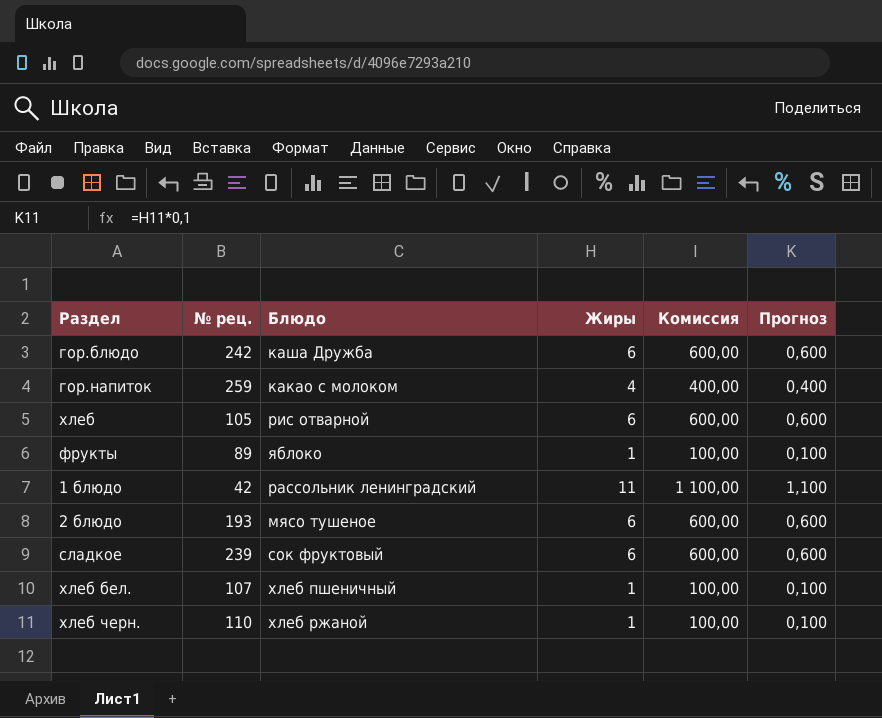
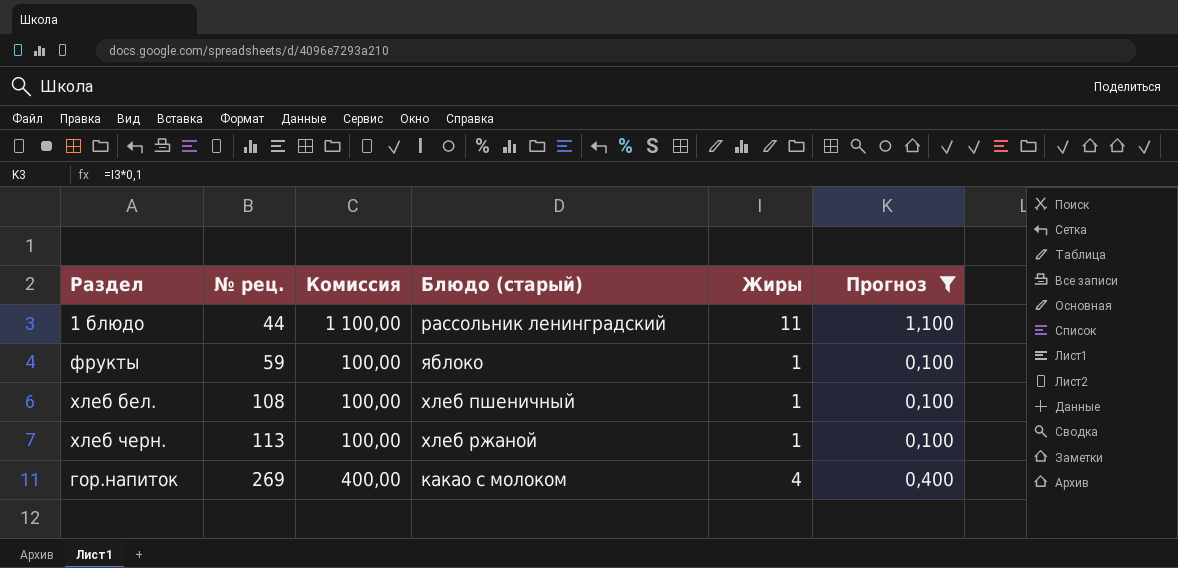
filter: none -> Прогноз != 0,600
row order: none -> № рец. ascending
column Комиссия | position: 5 -> 3
column name: Блюдо -> Блюдо (старый)
1 блюдо | № рец.: 42 -> 44
фрукты | № рец.: 89 -> 59
хлеб бел. | № рец.: 107 -> 108
хлеб черн. | № рец.: 110 -> 113
гор.напиток | № рец.: 259 -> 269

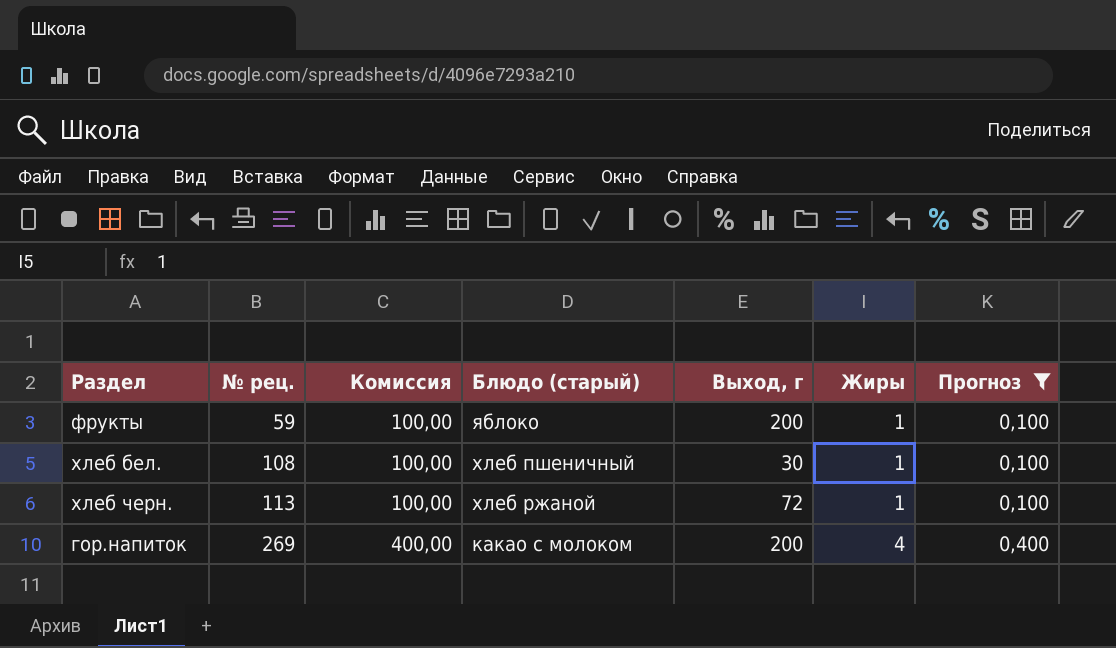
column Выход, г | position: none -> 5
row 1 блюдо: 44 | 1 100,00 | рассольник ленинградский | 11 | 1,100 -> none

